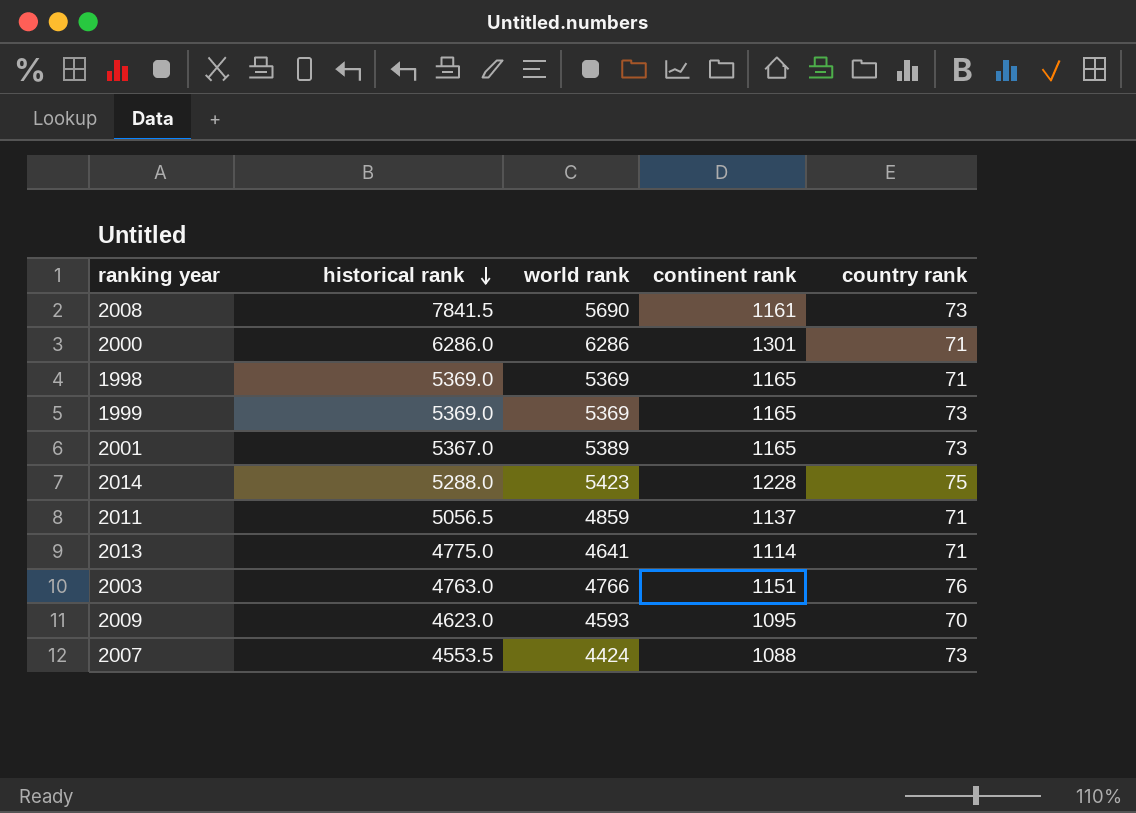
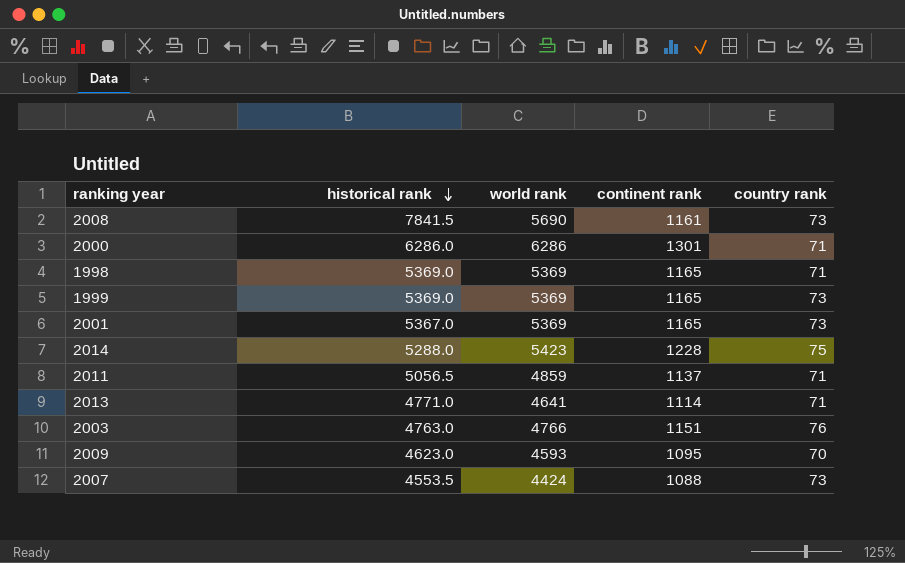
2001 | world rank: 5389 -> 5369
2013 | historical rank: 4775.0 -> 4771.0

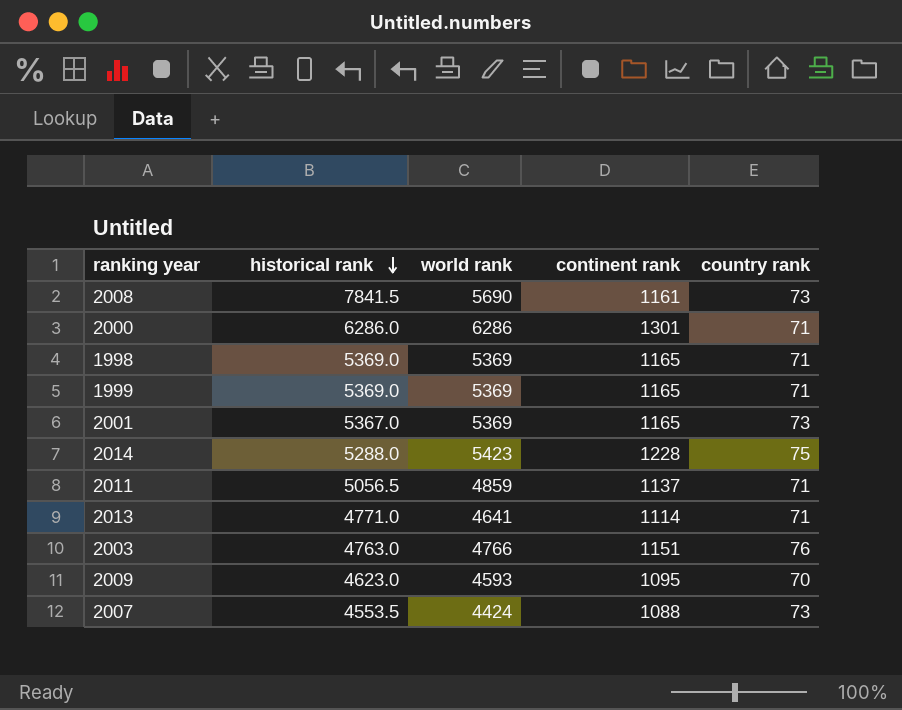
1999 | country rank: 73 -> 71

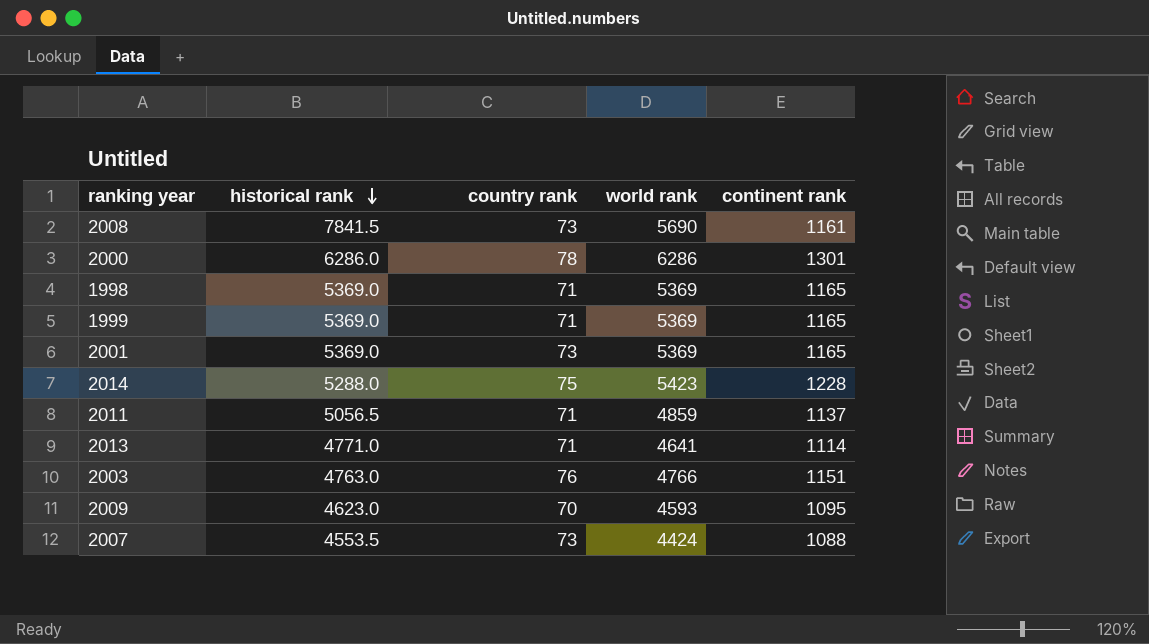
column country rank | position: 5 -> 3
2000 | country rank: 71 -> 78
2001 | historical rank: 5367.0 -> 5369.0

